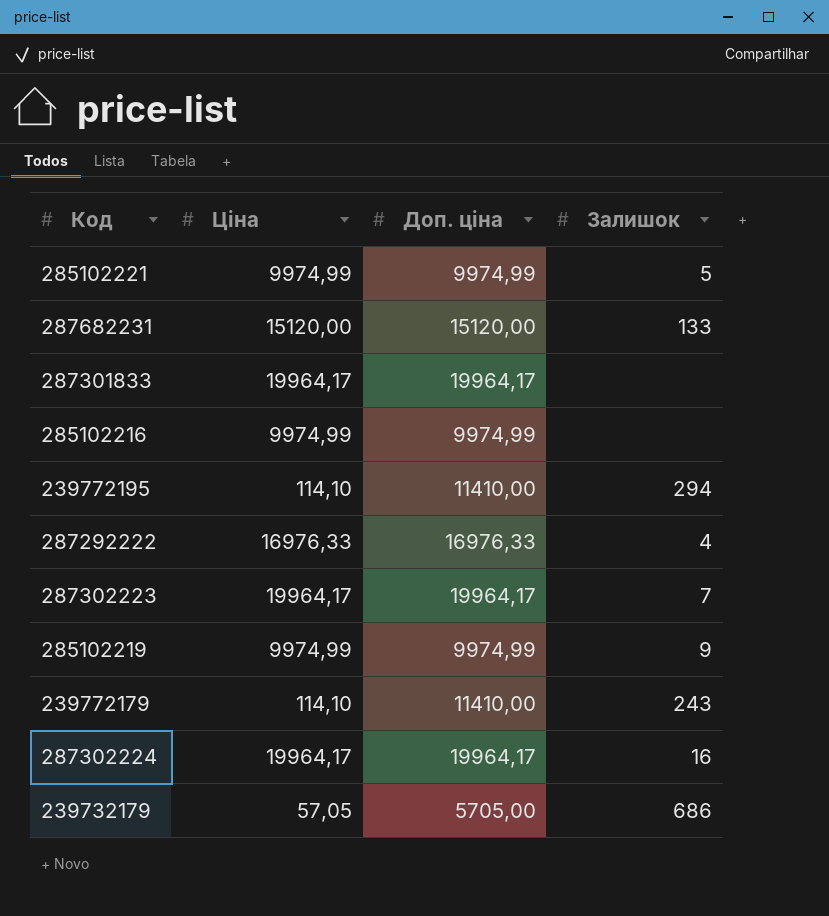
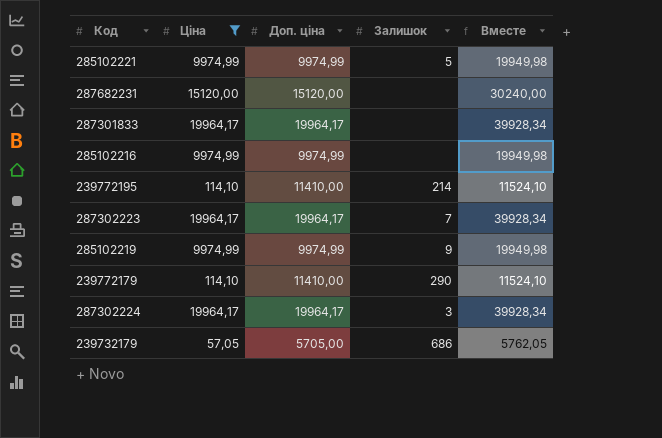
filter: none -> Ціна != 16976,33
column Вместе | formula: none -> [Ціна] + [Доп. ціна]
287682231 | Залишок: 133 -> none
239772195 | Залишок: 294 -> 214
239772179 | Залишок: 243 -> 290
287302224 | Залишок: 16 -> 3

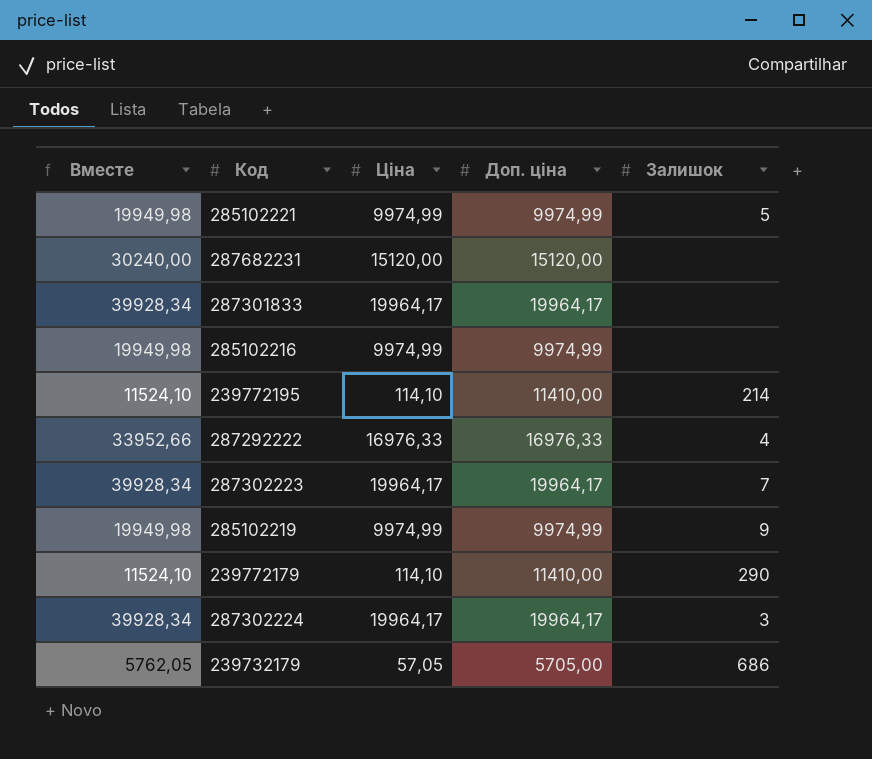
filter: Ціна != 16976,33 -> none
column Вместе | position: 5 -> 1

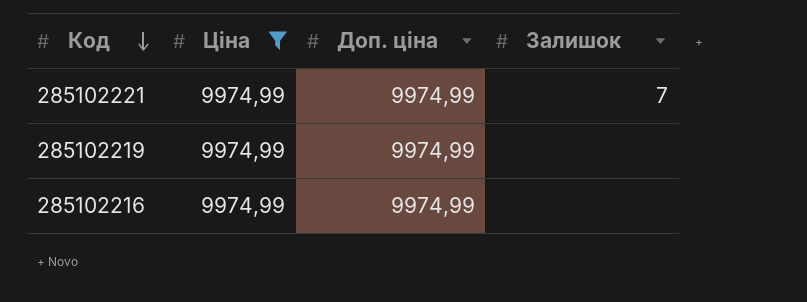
filter: none -> Ціна = 9974,99
row order: none -> Код descending
column Вместе | formula: [Ціна] + [Доп. ціна] -> none
285102221 | Залишок: 5 -> 7
285102219 | Залишок: 9 -> none

